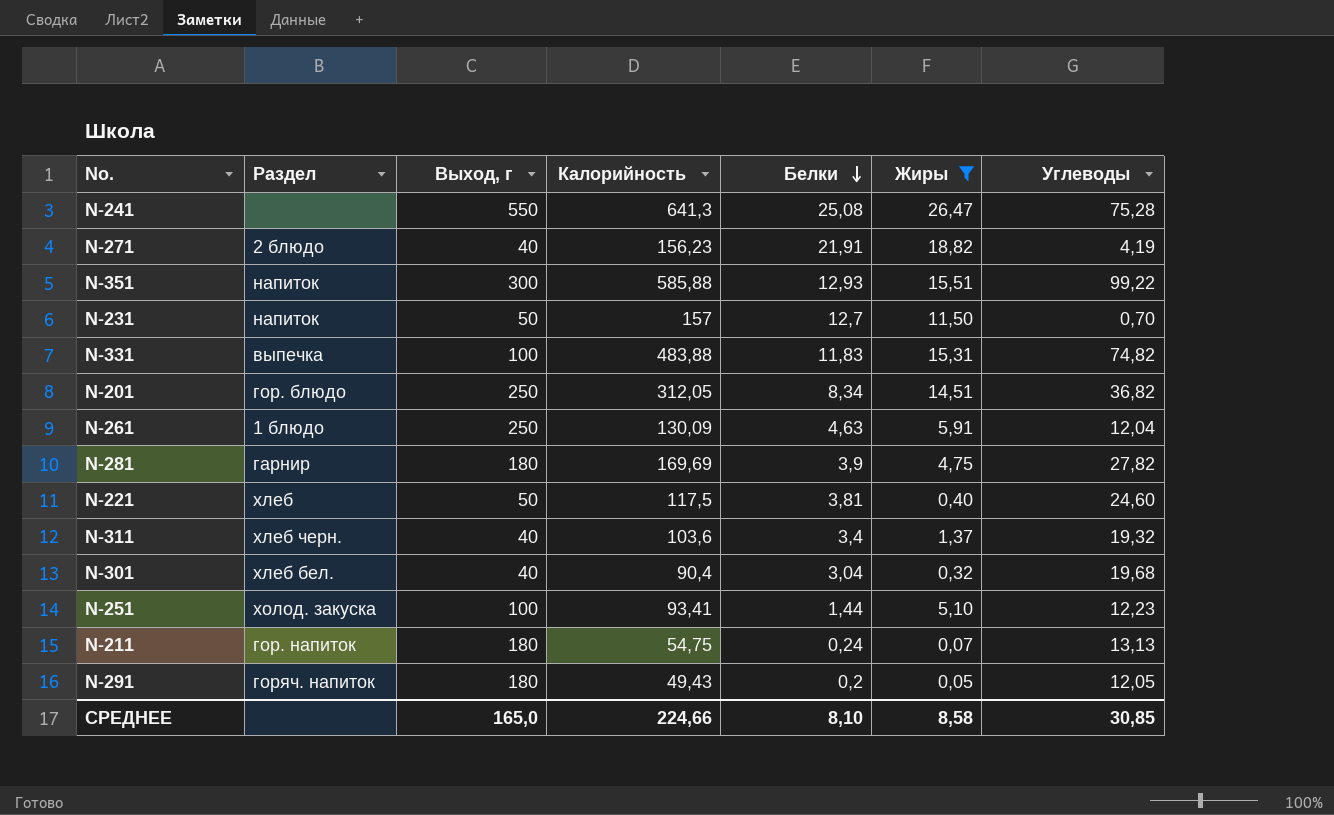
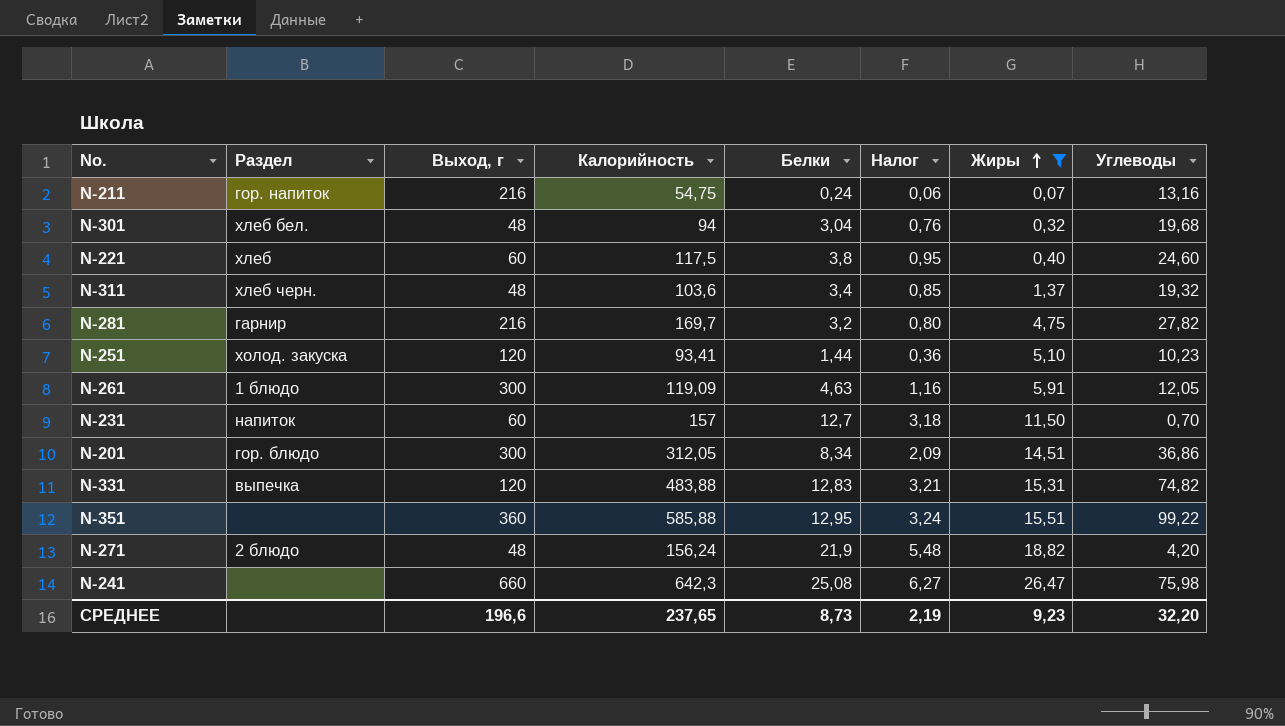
row order: Белки descending -> Жиры ascending
column Налог | formula: none -> [Белки] * 0,25
row N-291: горяч. напиток | 180 | 49,43 | 0,2 | 0,05 | 12,05 -> none
N-211 | Выход, г: 180 -> 216
N-211 | Углеводы: 13,13 -> 13,16
N-301 | Выход, г: 40 -> 48
N-301 | Калорийность: 90,4 -> 94
N-221 | Выход, г: 50 -> 60
N-221 | Белки: 3,81 -> 3,8
N-311 | Выход, г: 40 -> 48
N-281 | Выход, г: 180 -> 216
N-281 | Калорийность: 169,69 -> 169,7
N-281 | Белки: 3,9 -> 3,2
N-251 | Выход, г: 100 -> 120
N-251 | Углеводы: 12,23 -> 10,23
N-261 | Выход, г: 250 -> 300
N-261 | Калорийность: 130,09 -> 119,09
N-261 | Углеводы: 12,04 -> 12,05
N-231 | Выход, г: 50 -> 60
N-201 | Выход, г: 250 -> 300
N-201 | Углеводы: 36,82 -> 36,86
N-331 | Выход, г: 100 -> 120
N-331 | Белки: 11,83 -> 12,83
N-351 | Раздел: напиток -> none
N-351 | Выход, г: 300 -> 360
N-351 | Белки: 12,93 -> 12,95
N-271 | Выход, г: 40 -> 48
N-271 | Калорийность: 156,23 -> 156,24
N-271 | Белки: 21,91 -> 21,9
N-271 | Углеводы: 4,19 -> 4,20
N-241 | Выход, г: 550 -> 660
N-241 | Калорийность: 641,3 -> 642,3
N-241 | Углеводы: 75,28 -> 75,98
СРЕДНЕЕ | Выход, г: 165,0 -> 196,6
СРЕДНЕЕ | Калорийность: 224,66 -> 237,65
СРЕДНЕЕ | Белки: 8,10 -> 8,73
СРЕДНЕЕ | Жиры: 8,58 -> 9,23
СРЕДНЕЕ | Углеводы: 30,85 -> 32,20

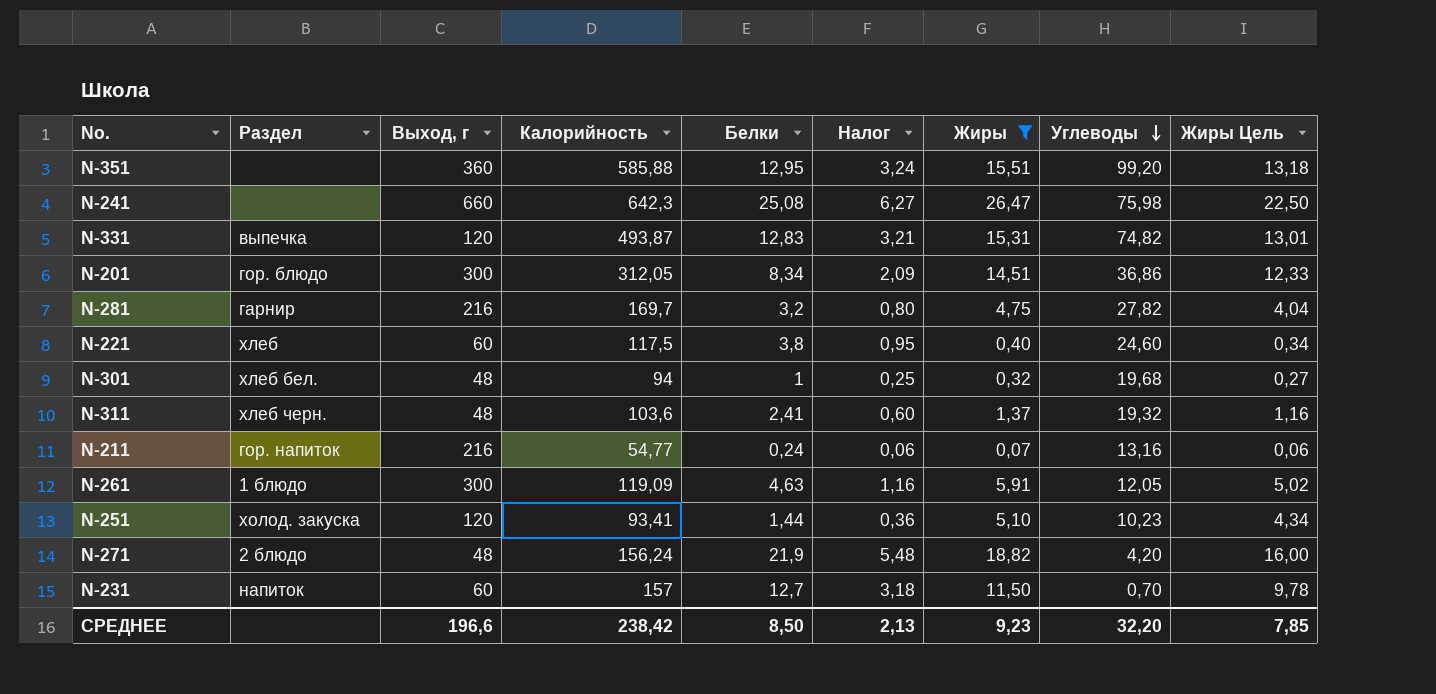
row order: Жиры ascending -> Углеводы descending
column Жиры Цель | formula: none -> [Жиры] * 0,85
N-351 | Углеводы: 99,22 -> 99,20
N-331 | Калорийность: 483,88 -> 493,87
N-301 | Белки: 3,04 -> 1
N-301 | Налог: 0,76 -> 0,25
N-311 | Белки: 3,4 -> 2,41
N-311 | Налог: 0,85 -> 0,60
N-211 | Калорийность: 54,75 -> 54,77
СРЕДНЕЕ | Калорийность: 237,65 -> 238,42
СРЕДНЕЕ | Белки: 8,73 -> 8,50
СРЕДНЕЕ | Налог: 2,19 -> 2,13

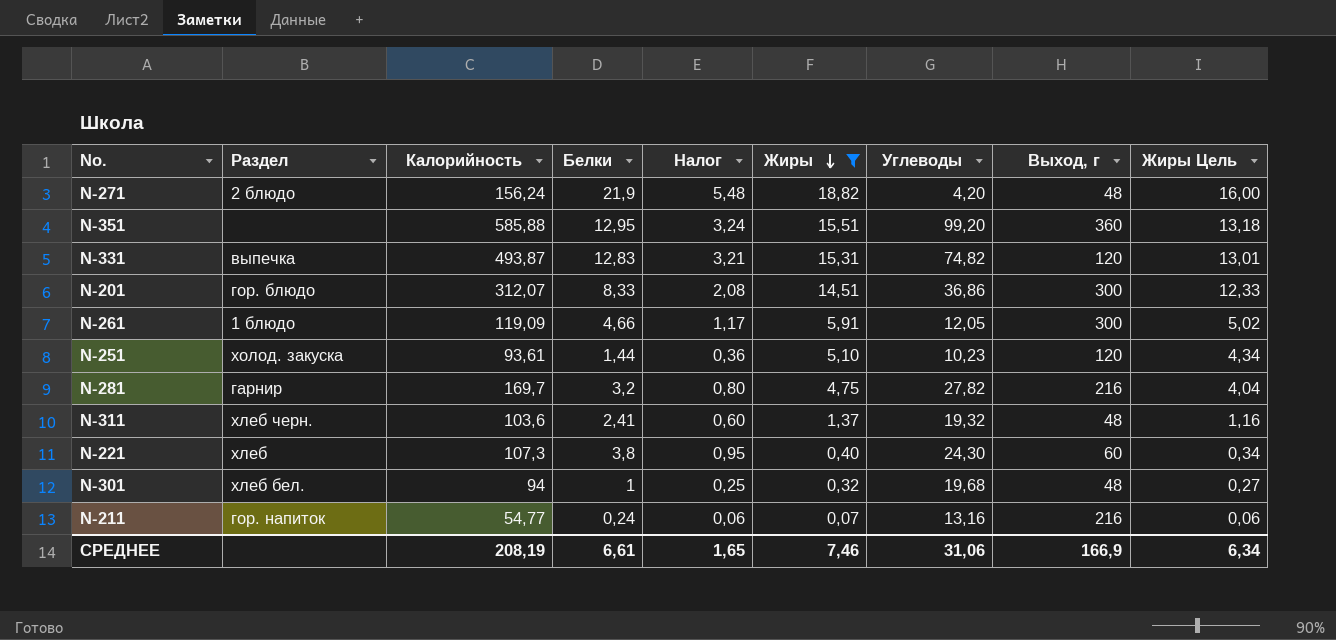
row order: Углеводы descending -> Жиры descending
column Выход, г | position: 3 -> 8
row N-241: none | 660 | 642,3 | 25,08 | 6,27 | 26,47 | 75,98 | 22,50 -> none
row N-231: напиток | 60 | 157 | 12,7 | 3,18 | 11,50 | 0,70 | 9,78 -> none
N-201 | Калорийность: 312,05 -> 312,07
N-201 | Белки: 8,34 -> 8,33
N-201 | Налог: 2,09 -> 2,08
N-261 | Белки: 4,63 -> 4,66
N-261 | Налог: 1,16 -> 1,17
N-251 | Калорийность: 93,41 -> 93,61
N-221 | Калорийность: 117,5 -> 107,3
N-221 | Углеводы: 24,60 -> 24,30
СРЕДНЕЕ | Калорийность: 238,42 -> 208,19
СРЕДНЕЕ | Белки: 8,50 -> 6,61
СРЕДНЕЕ | Налог: 2,13 -> 1,65
СРЕДНЕЕ | Жиры: 9,23 -> 7,46
СРЕДНЕЕ | Углеводы: 32,20 -> 31,06
СРЕДНЕЕ | Выход, г: 196,6 -> 166,9
СРЕДНЕЕ | Жиры Цель: 7,85 -> 6,34

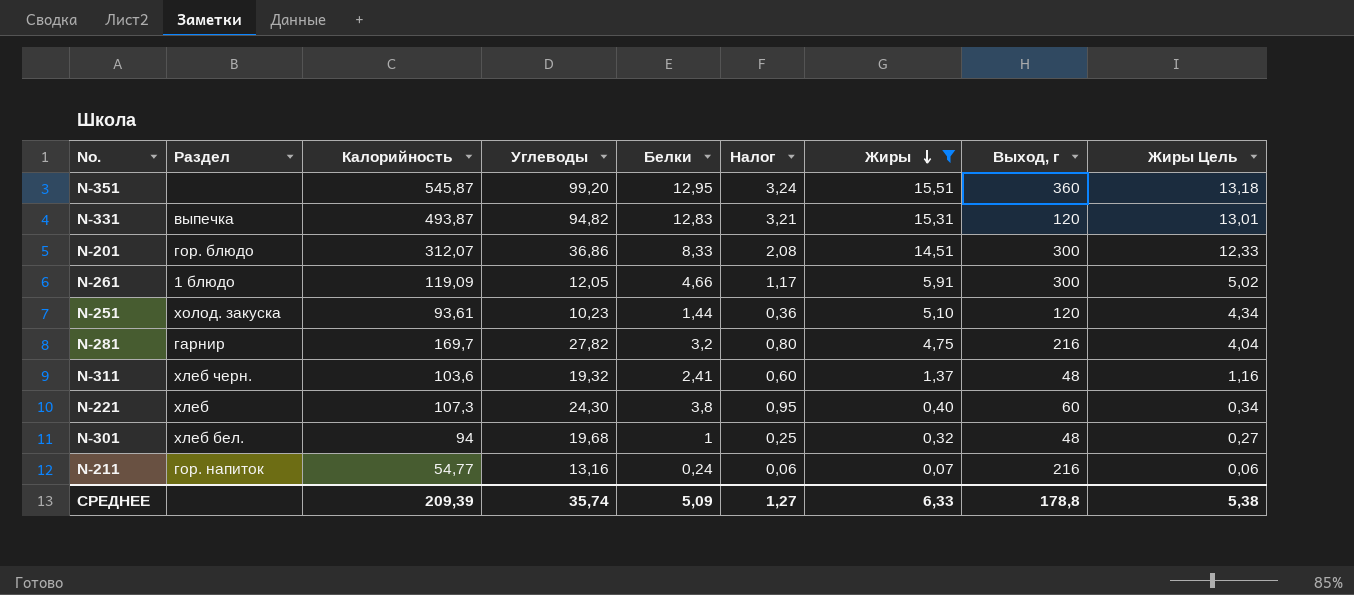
column Углеводы | position: 7 -> 4
row N-271: 2 блюдо | 156,24 | 21,9 | 5,48 | 18,82 | 4,20 | 48 | 16,00 -> none
N-351 | Калорийность: 585,88 -> 545,87
N-331 | Углеводы: 74,82 -> 94,82
СРЕДНЕЕ | Калорийность: 208,19 -> 209,39
СРЕДНЕЕ | Углеводы: 31,06 -> 35,74
СРЕДНЕЕ | Белки: 6,61 -> 5,09
СРЕДНЕЕ | Налог: 1,65 -> 1,27
СРЕДНЕЕ | Жиры: 7,46 -> 6,33
СРЕДНЕЕ | Выход, г: 166,9 -> 178,8
СРЕДНЕЕ | Жиры Цель: 6,34 -> 5,38

